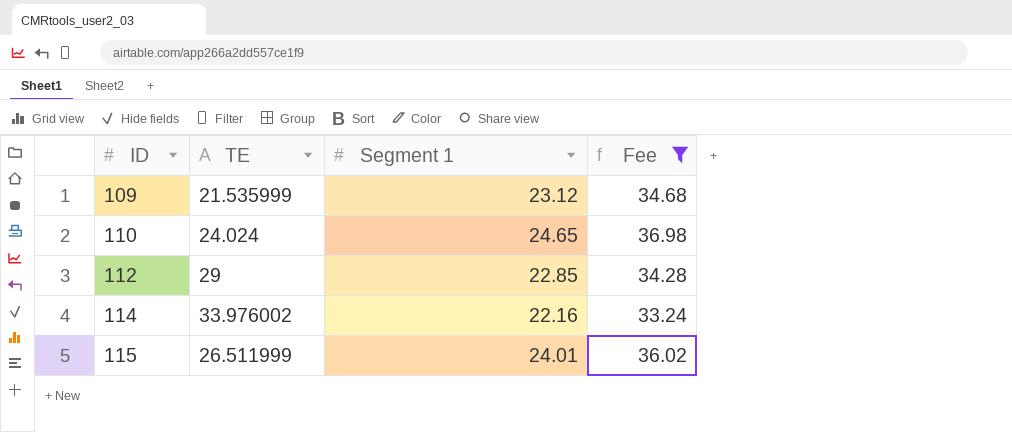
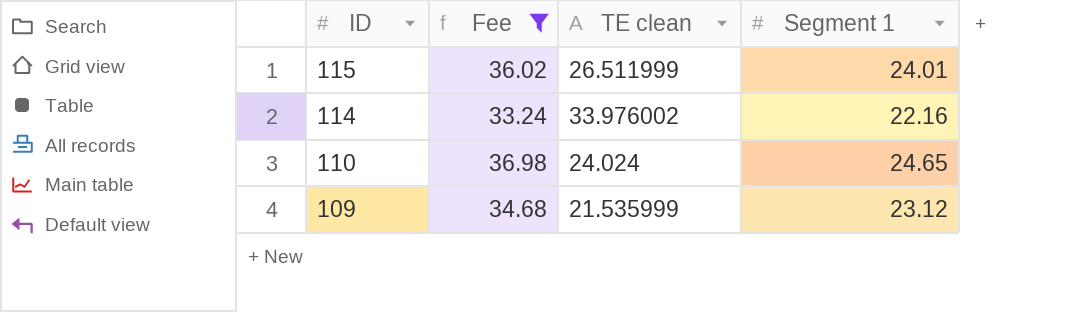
row order: ID ascending -> ID descending
column Fee | position: 4 -> 2
column name: TE -> TE clean
row 112: 29 | 22.85 | 34.28 -> none

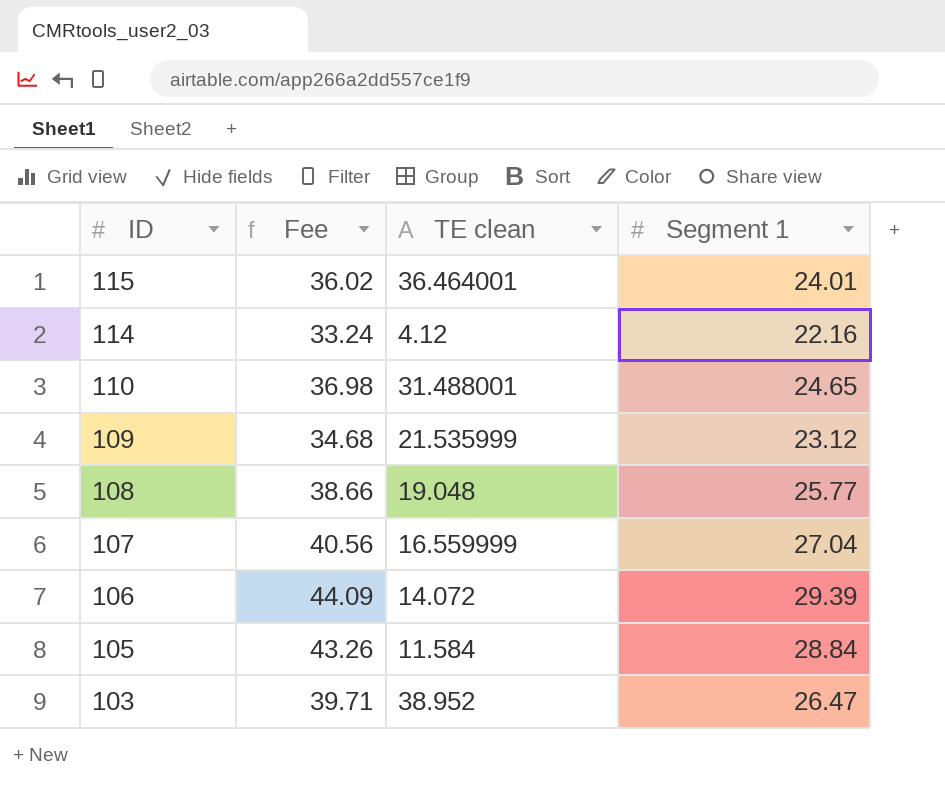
filter: Fee <= 36.98 -> none
115 | TE clean: 26.511999 -> 36.464001
114 | TE clean: 33.976002 -> 4.12
110 | TE clean: 24.024 -> 31.488001

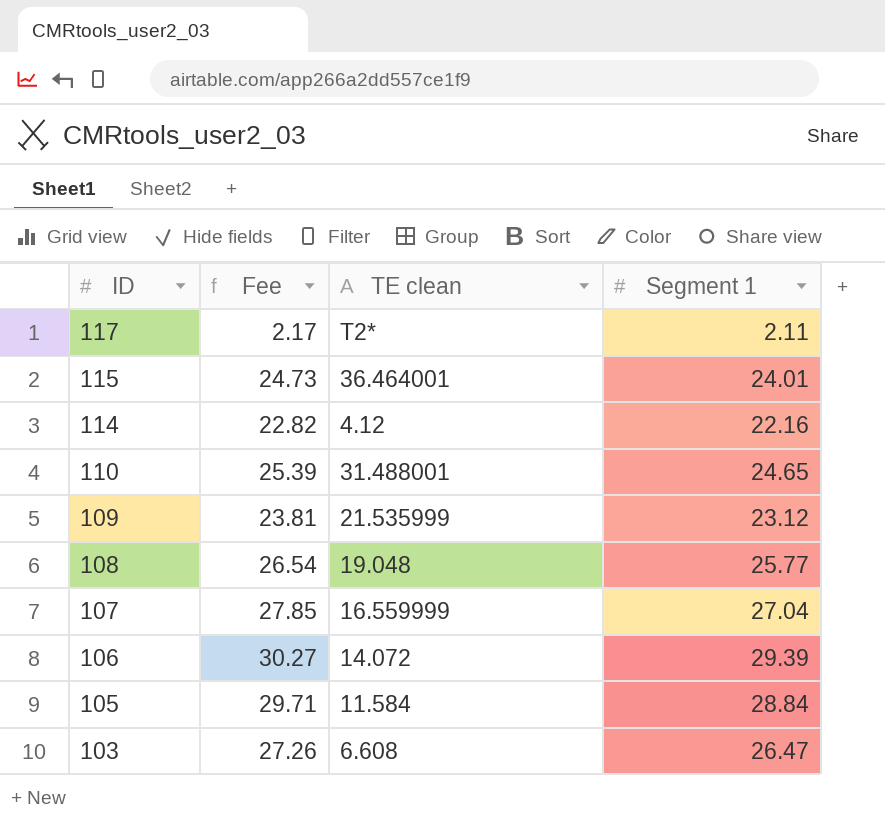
column Fee | formula: [Segment 1] * 1.5 -> [Segment 1] * 1.03
row 117: none -> 2.17 | T2* | 2.11
103 | TE clean: 38.952 -> 6.608

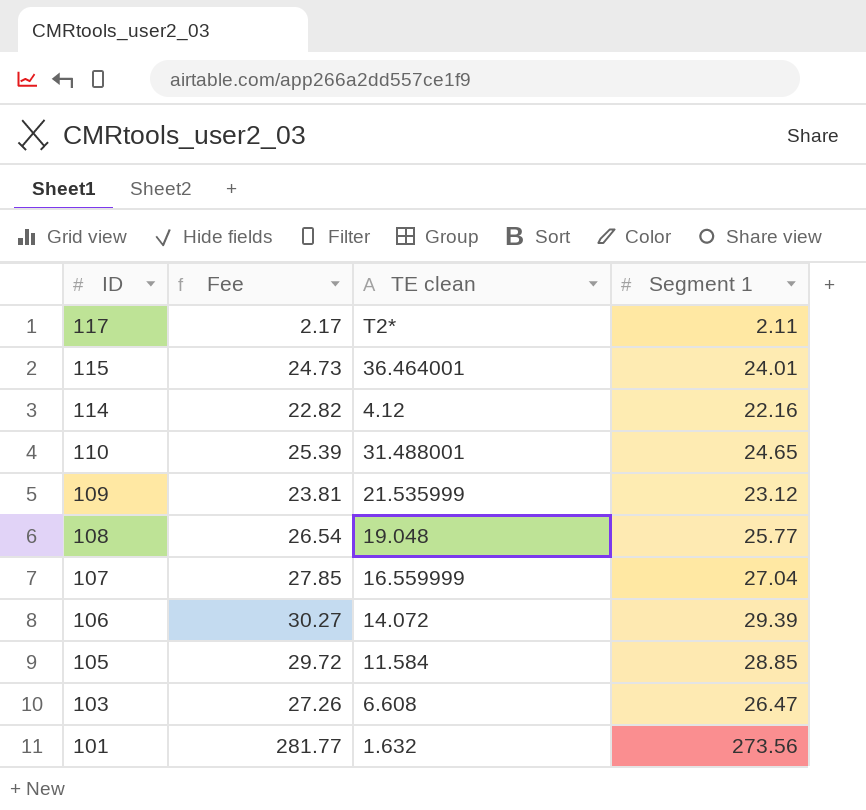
105 | Fee: 29.71 -> 29.72
105 | Segment 1: 28.84 -> 28.85
row 101: none -> 281.77 | 1.632 | 273.56

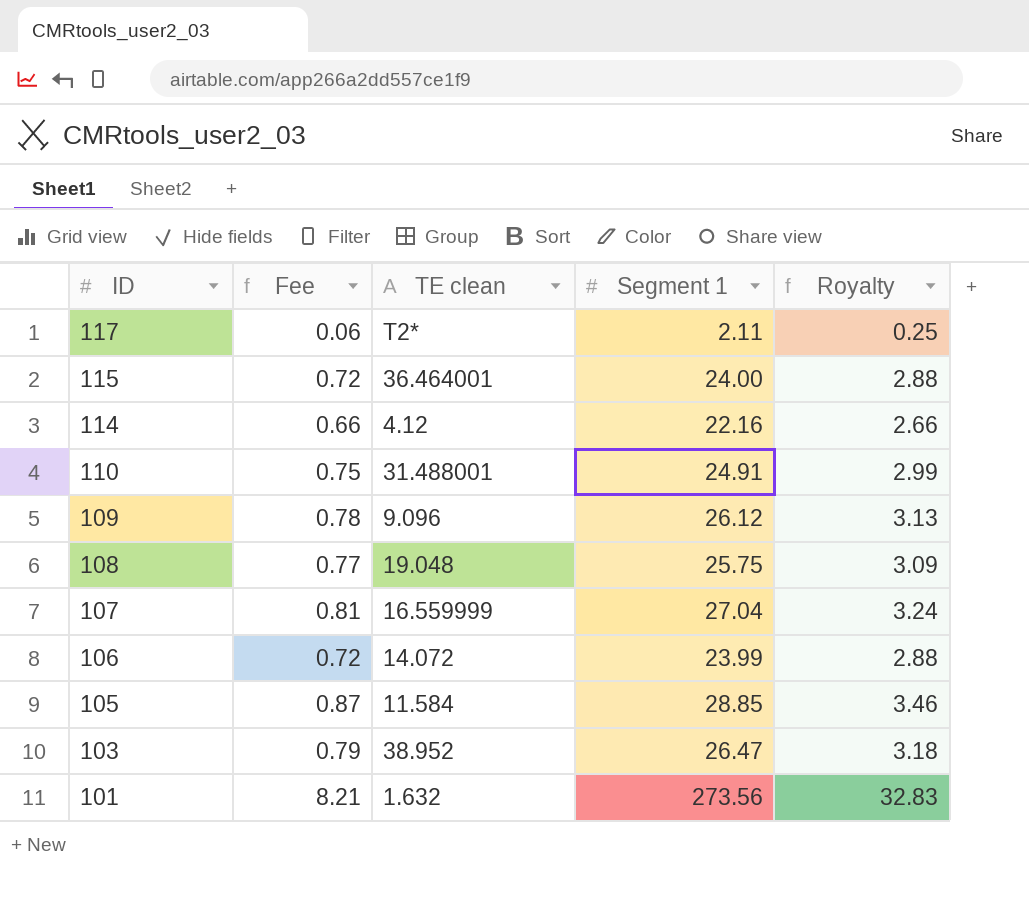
column Fee | formula: [Segment 1] * 1.03 -> [Segment 1] * 0.03
column Royalty | formula: none -> [Segment 1] * 0.12
115 | Segment 1: 24.01 -> 24.00
110 | Segment 1: 24.65 -> 24.91
109 | TE clean: 21.535999 -> 9.096
109 | Segment 1: 23.12 -> 26.12
108 | Segment 1: 25.77 -> 25.75
106 | Segment 1: 29.39 -> 23.99
103 | TE clean: 6.608 -> 38.952

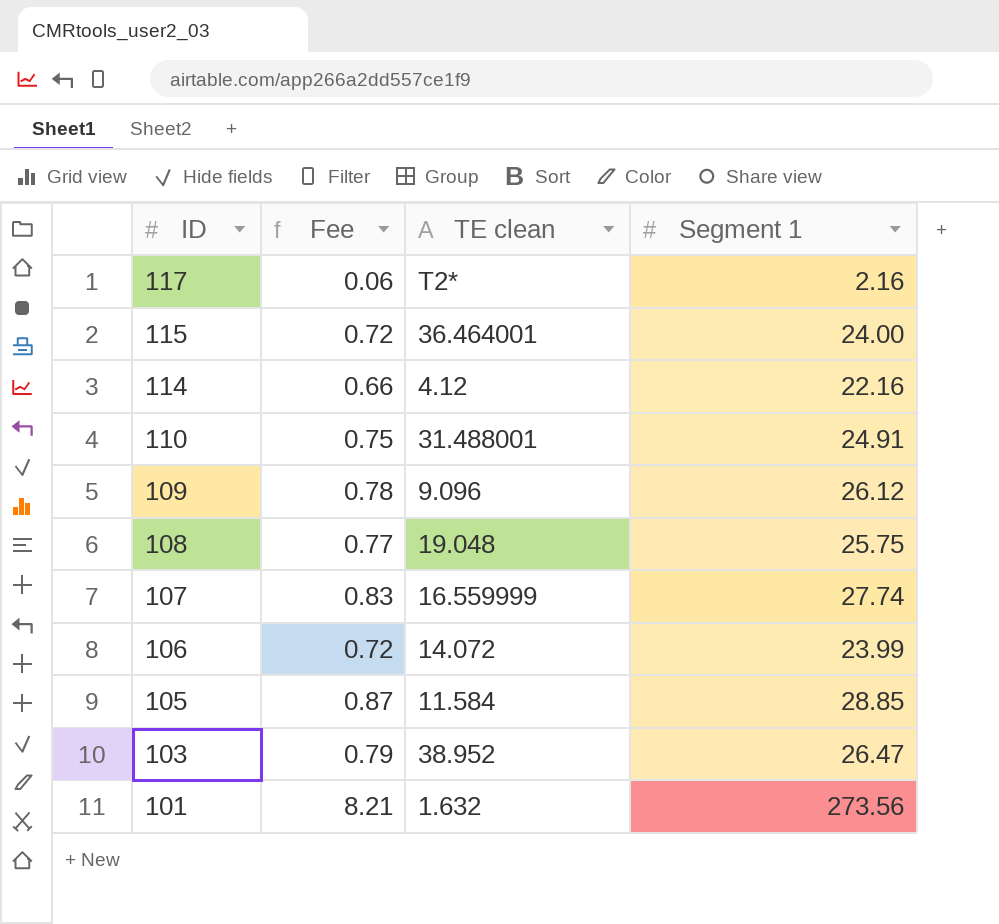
column Royalty | formula: [Segment 1] * 0.12 -> none
117 | Segment 1: 2.11 -> 2.16
107 | Fee: 0.81 -> 0.83
107 | Segment 1: 27.04 -> 27.74

